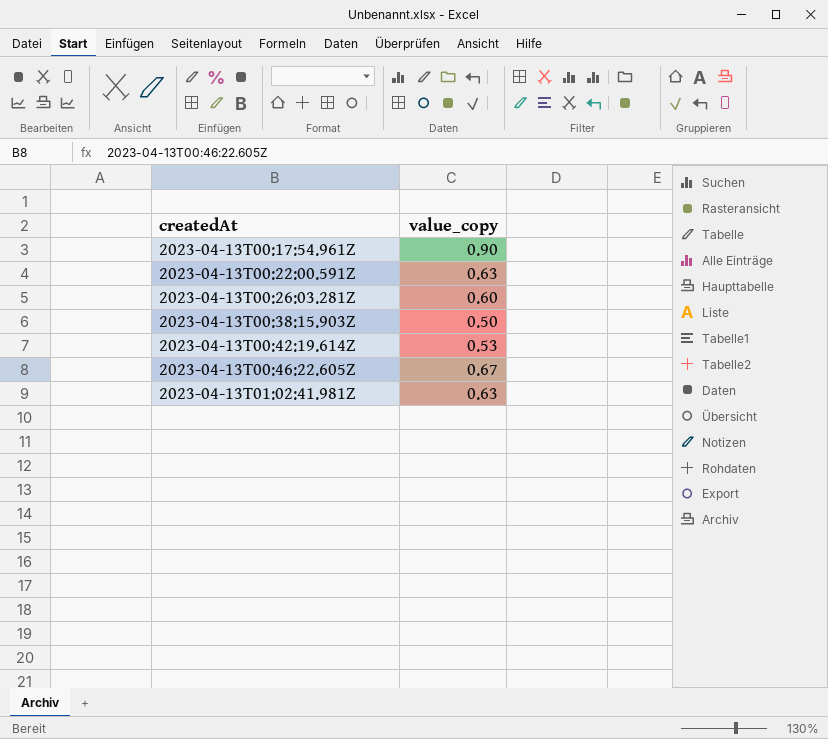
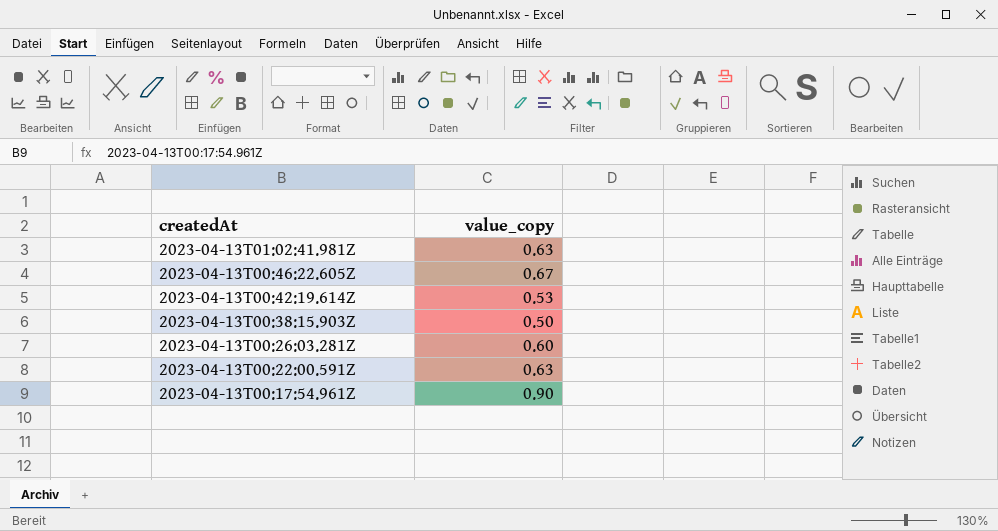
row order: createdAt ascending -> createdAt descending

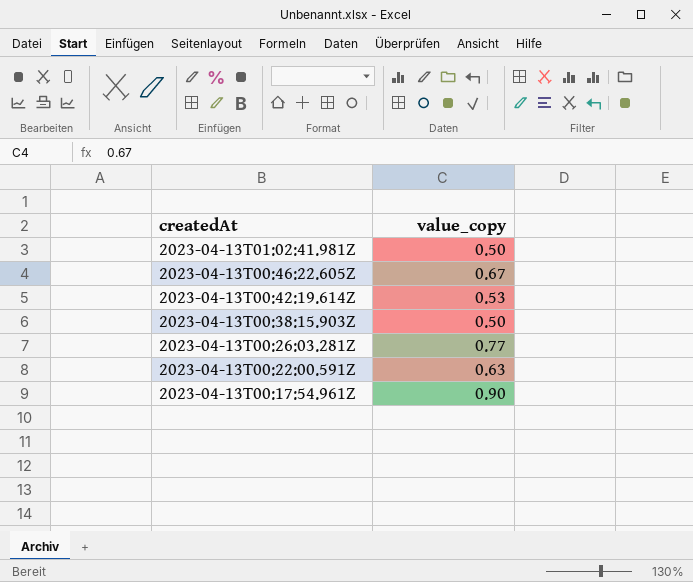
2023-04-13T01:02:41.981Z | value_copy: 0.63 -> 0.50
2023-04-13T00:26:03.281Z | value_copy: 0.60 -> 0.77

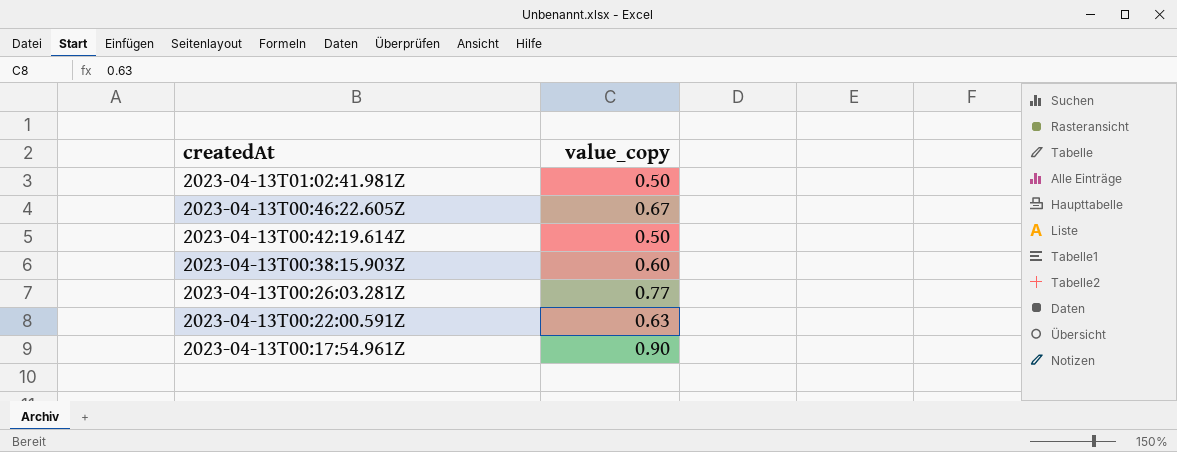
2023-04-13T00:42:19.614Z | value_copy: 0.53 -> 0.50
2023-04-13T00:38:15.903Z | value_copy: 0.50 -> 0.60

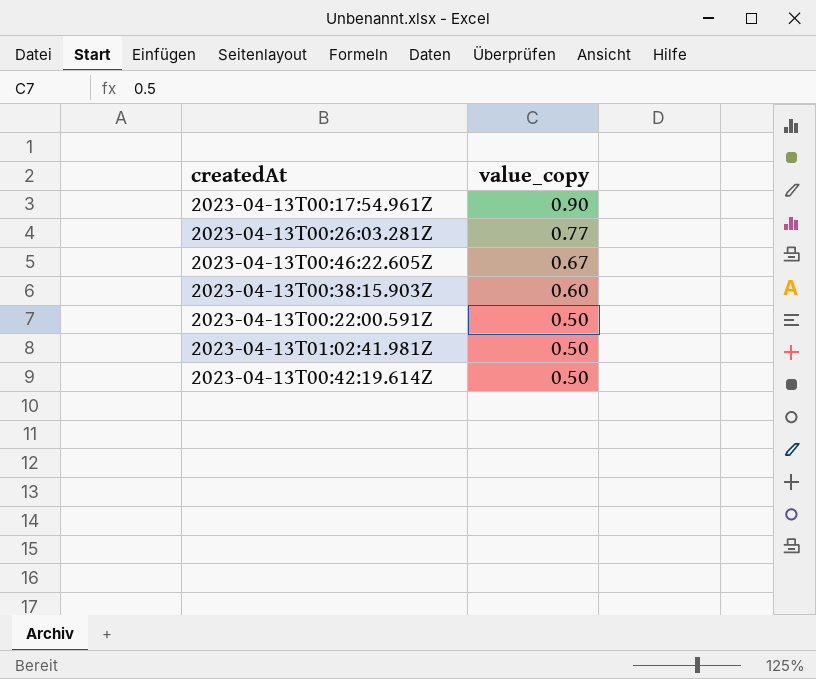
row order: createdAt descending -> value_copy descending
2023-04-13T00:22:00.591Z | value_copy: 0.63 -> 0.50

